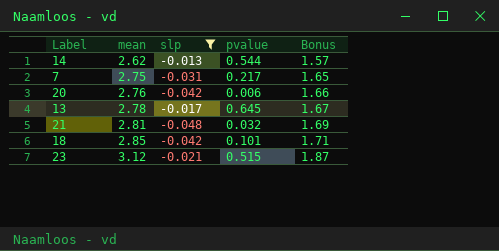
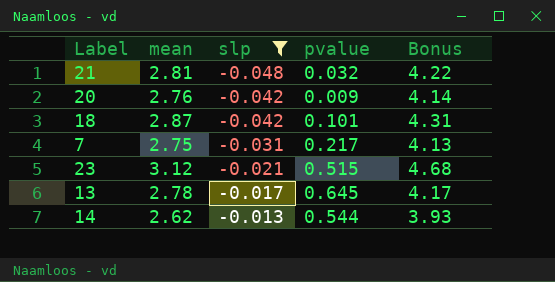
row order: mean ascending -> slp ascending
column Bonus | formula: [mean] * 0.6 -> [mean] * 1.5
20 | pvalue: 0.006 -> 0.009
18 | mean: 2.85 -> 2.87

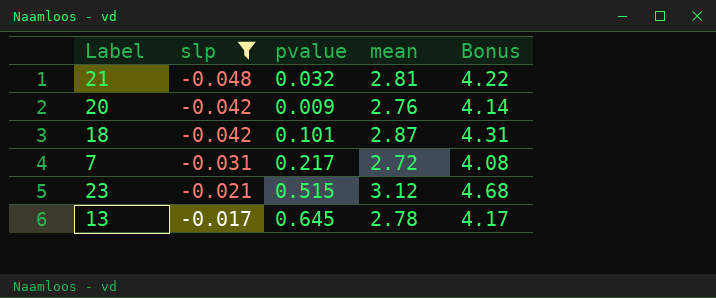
column mean | position: 2 -> 4
row 14: 2.62 | -0.013 | 0.544 | 3.93 -> none
7 | mean: 2.75 -> 2.72
7 | Bonus: 4.13 -> 4.08

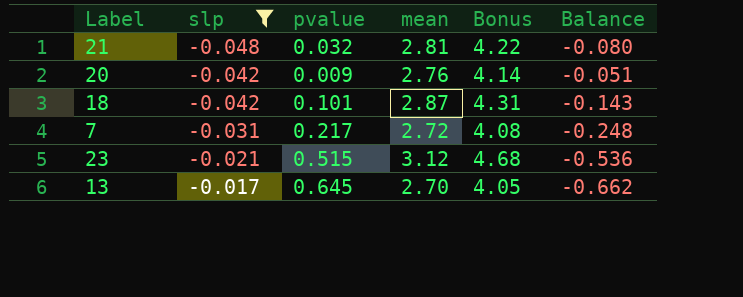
column Balance | formula: none -> [slp] - [pvalue]
13 | mean: 2.78 -> 2.70
13 | Bonus: 4.17 -> 4.05

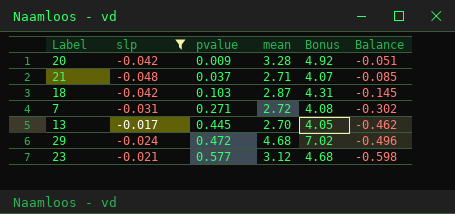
row order: slp ascending -> pvalue ascending
20 | mean: 2.76 -> 3.28
20 | Bonus: 4.14 -> 4.92
21 | pvalue: 0.032 -> 0.037
21 | mean: 2.81 -> 2.71
21 | Bonus: 4.22 -> 4.07
21 | Balance: -0.080 -> -0.085
18 | pvalue: 0.101 -> 0.103
18 | Balance: -0.143 -> -0.145
7 | pvalue: 0.217 -> 0.271
7 | Balance: -0.248 -> -0.302
13 | pvalue: 0.645 -> 0.445
13 | Balance: -0.662 -> -0.462
row 29: none -> -0.024 | 0.472 | 4.68 | 7.02 | -0.496
23 | pvalue: 0.515 -> 0.577
23 | Balance: -0.536 -> -0.598

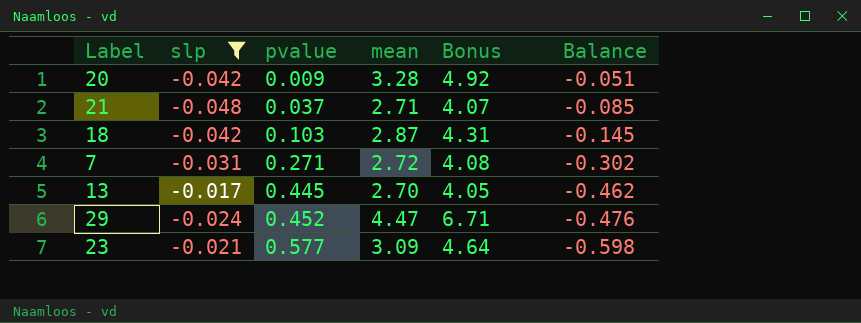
29 | pvalue: 0.472 -> 0.452
29 | mean: 4.68 -> 4.47
29 | Bonus: 7.02 -> 6.71
29 | Balance: -0.496 -> -0.476
23 | mean: 3.12 -> 3.09
23 | Bonus: 4.68 -> 4.64

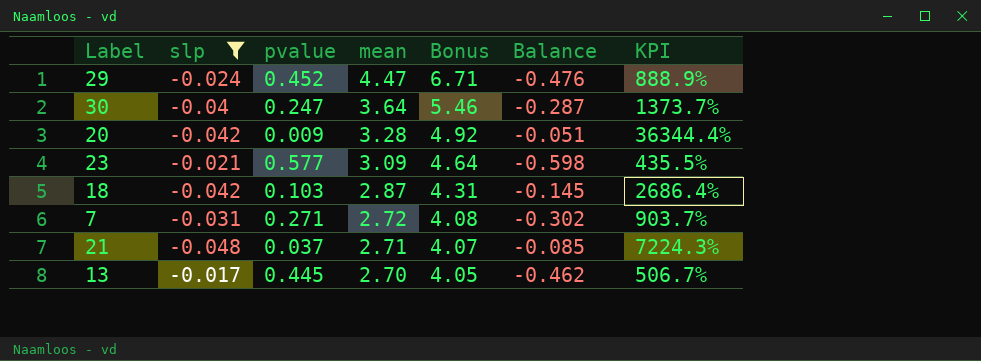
row order: pvalue ascending -> mean descending
column KPI | formula: none -> ([mean] - [pvalue]) / [pvalue]
row 30: none -> -0.04 | 0.247 | 3.64 | 5.46 | -0.287 | 1373.7%

